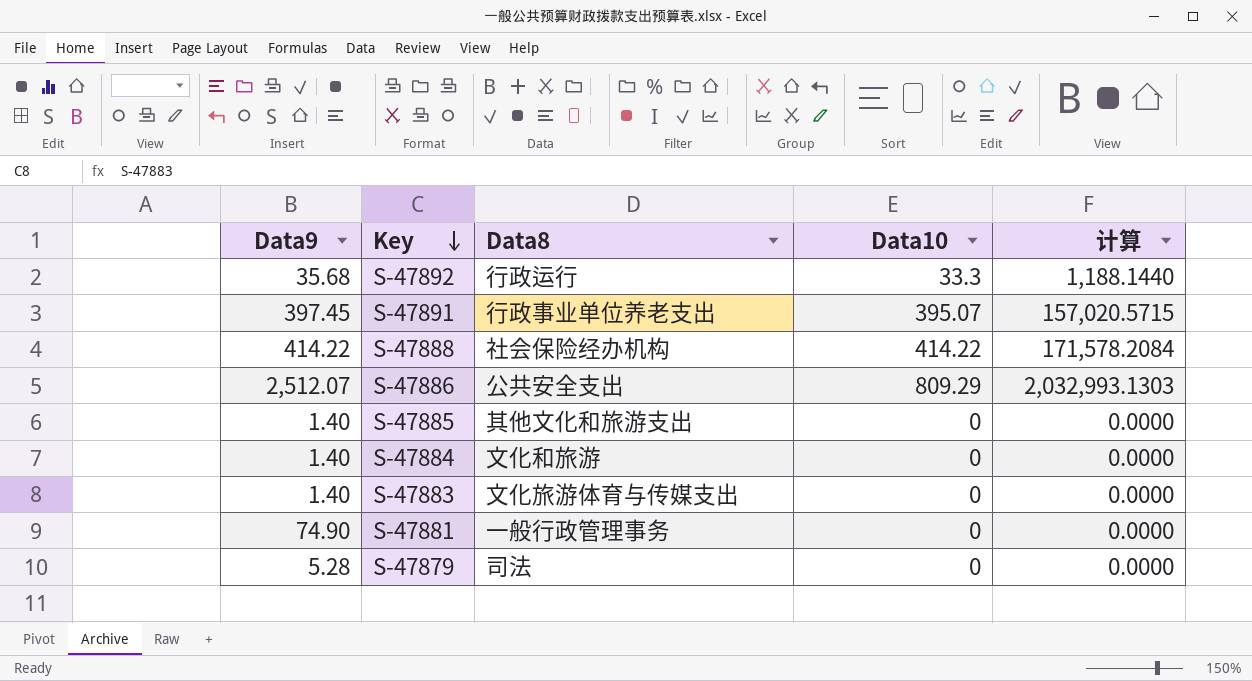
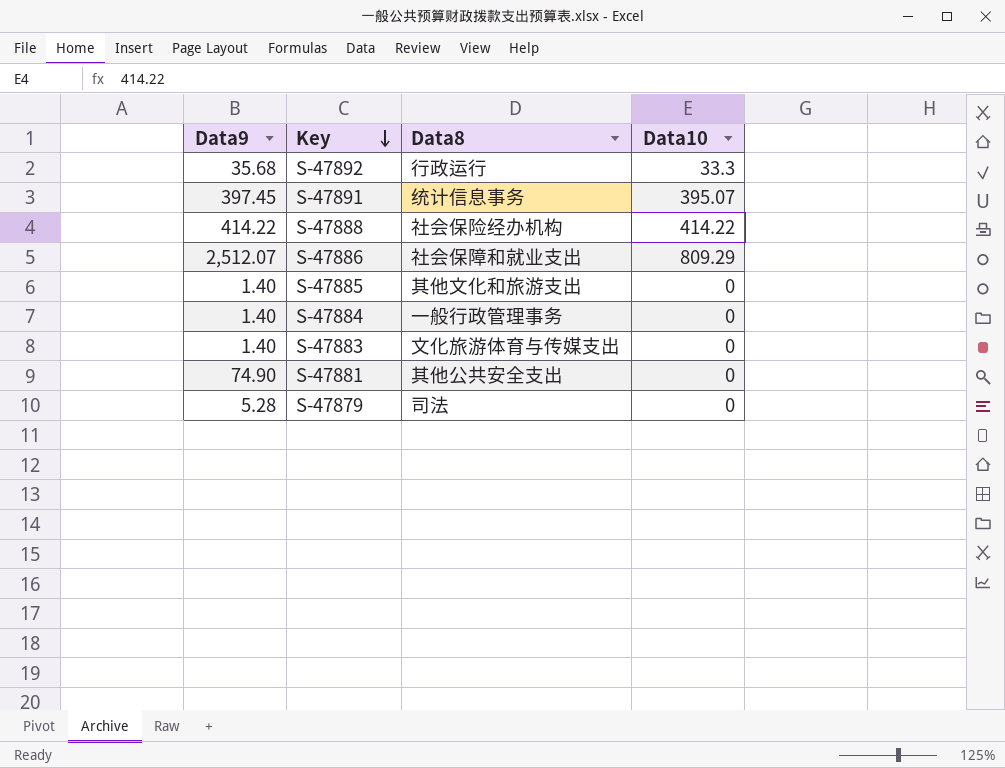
column 计算 | formula: [Data9] * [Data10] -> none
S-47891 | Data8: 行政事业单位养老支出 -> 统计信息事务
S-47886 | Data8: 公共安全支出 -> 社会保障和就业支出
S-47884 | Data8: 文化和旅游 -> 一般行政管理事务
S-47881 | Data8: 一般行政管理事务 -> 其他公共安全支出

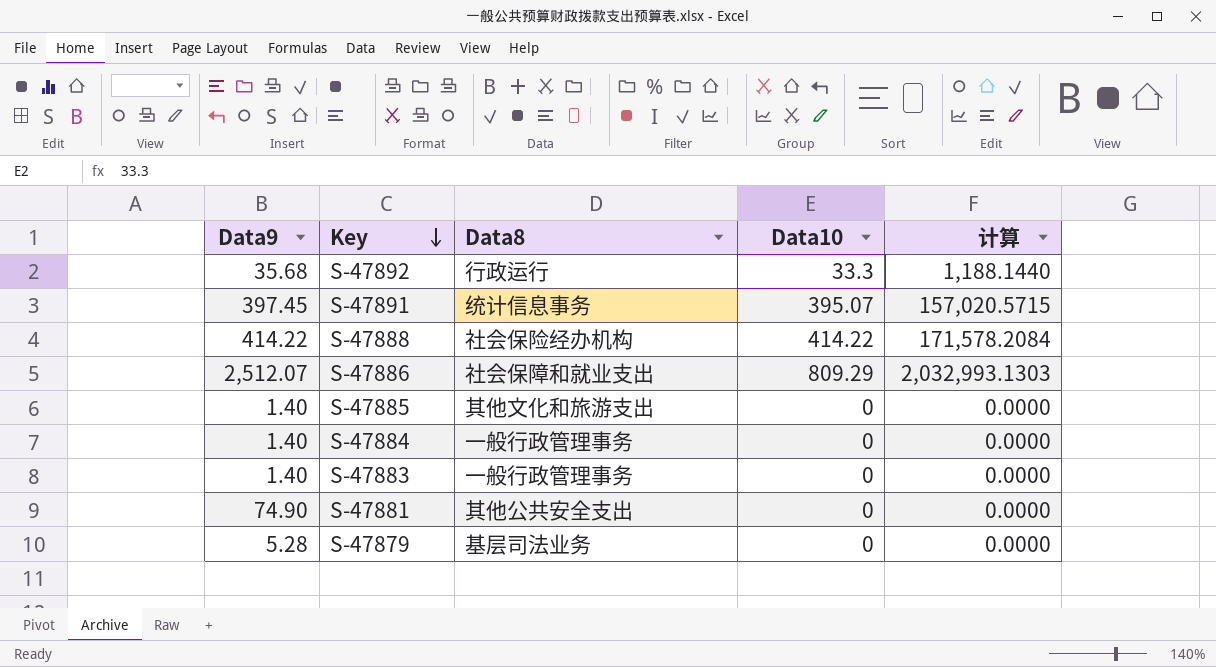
column 计算 | formula: none -> [Data9] * [Data10]
S-47883 | Data8: 文化旅游体育与传媒支出 -> 一般行政管理事务
S-47879 | Data8: 司法 -> 基层司法业务

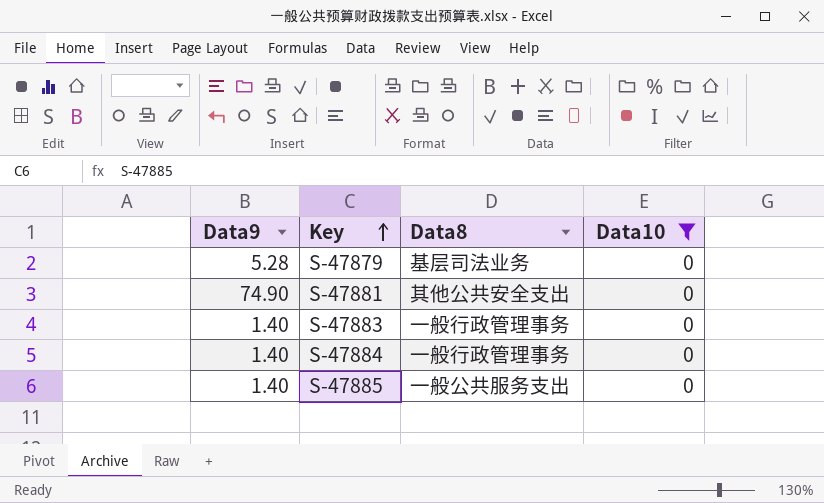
filter: none -> Data10 = 0
row order: Key descending -> Key ascending
column 计算 | formula: [Data9] * [Data10] -> none
S-47885 | Data8: 其他文化和旅游支出 -> 一般公共服务支出

